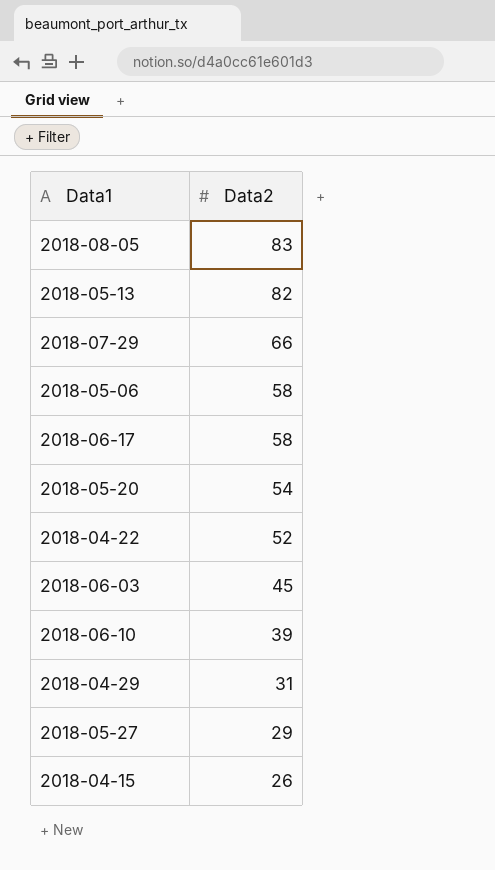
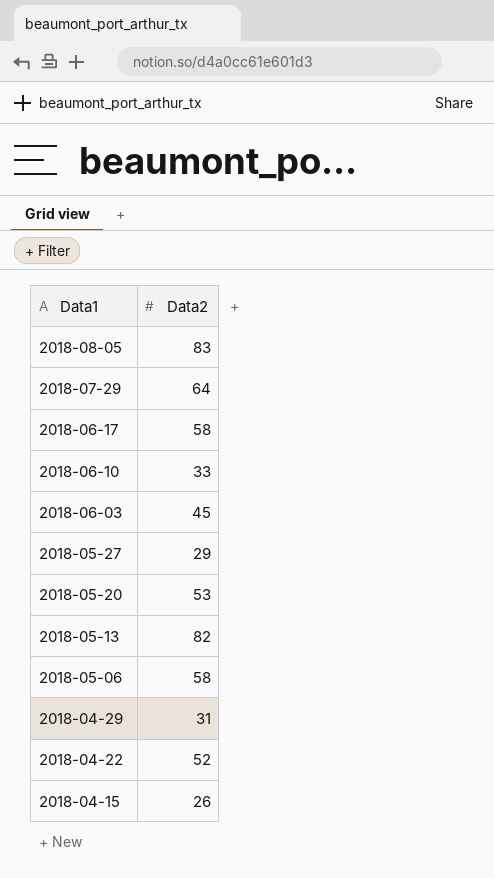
row order: Data2 descending -> Data1 descending
2018-07-29 | Data2: 66 -> 64
2018-06-10 | Data2: 39 -> 33
2018-05-20 | Data2: 54 -> 53

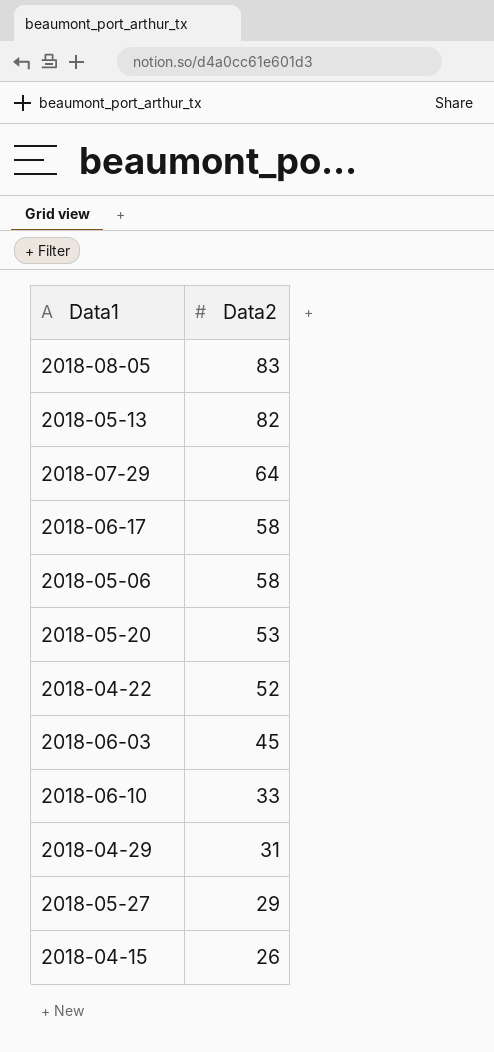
row order: Data1 descending -> Data2 descending

